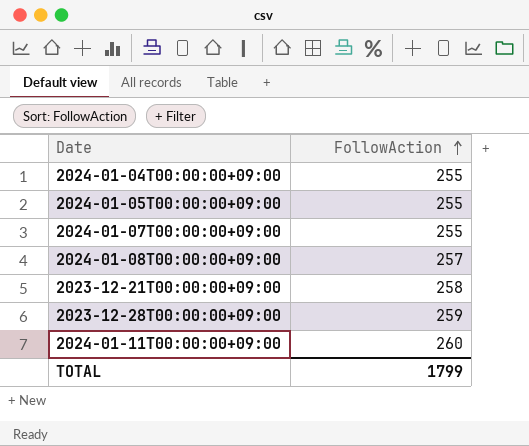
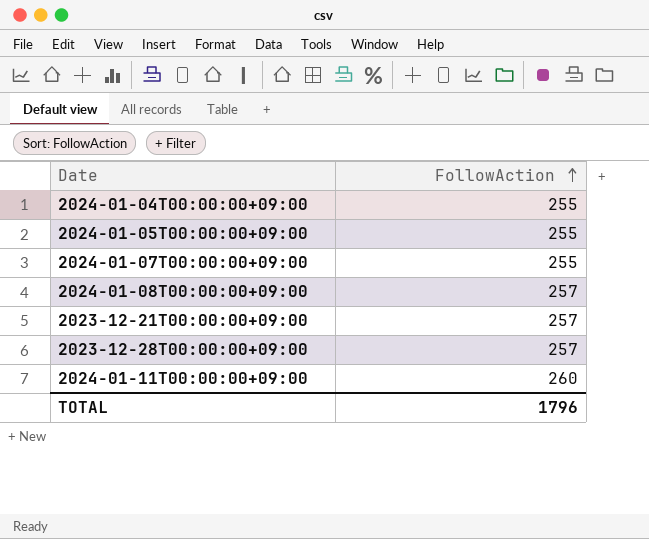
2023-12-21T00:00:00+09:00 | FollowAction: 258 -> 257
2023-12-28T00:00:00+09:00 | FollowAction: 259 -> 257
TOTAL | FollowAction: 1799 -> 1796

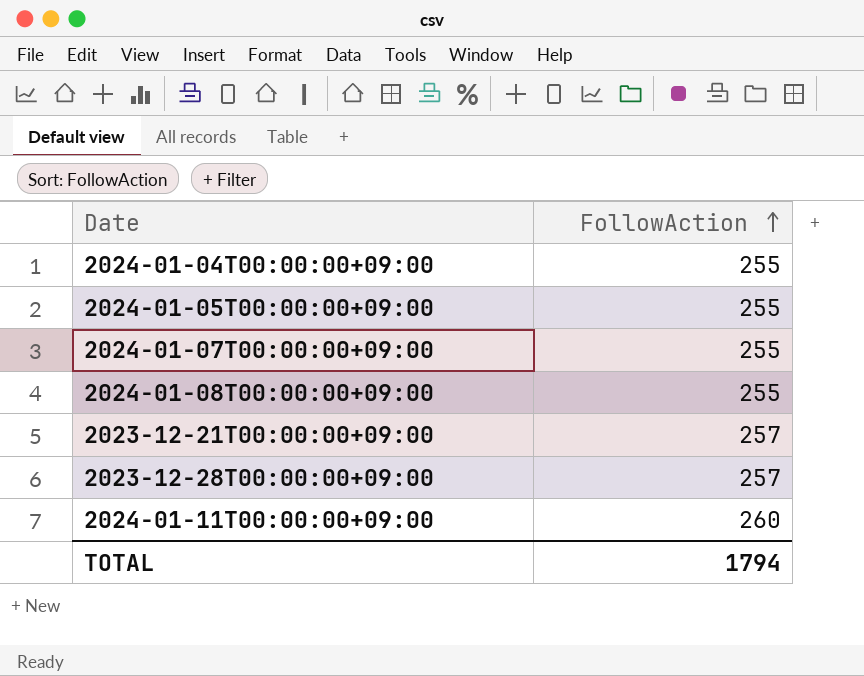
2024-01-08T00:00:00+09:00 | FollowAction: 257 -> 255
TOTAL | FollowAction: 1796 -> 1794

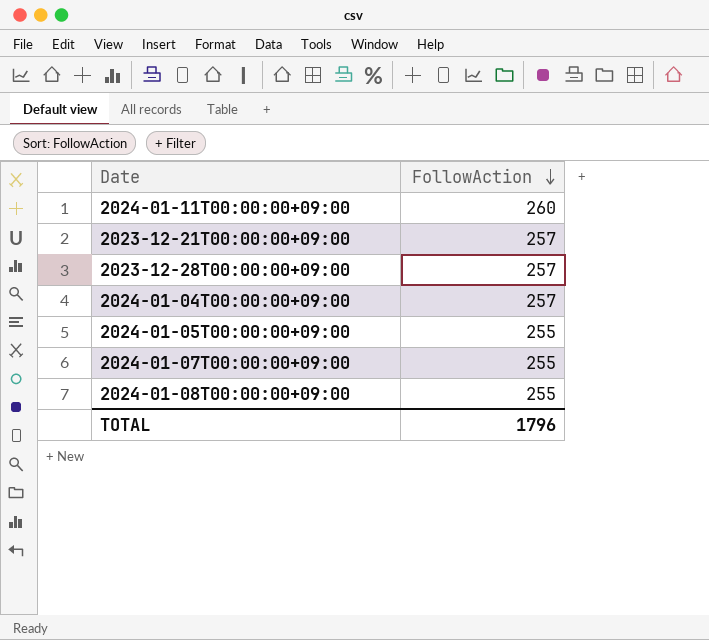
row order: FollowAction ascending -> FollowAction descending
2024-01-04T00:00:00+09:00 | FollowAction: 255 -> 257
TOTAL | FollowAction: 1794 -> 1796

